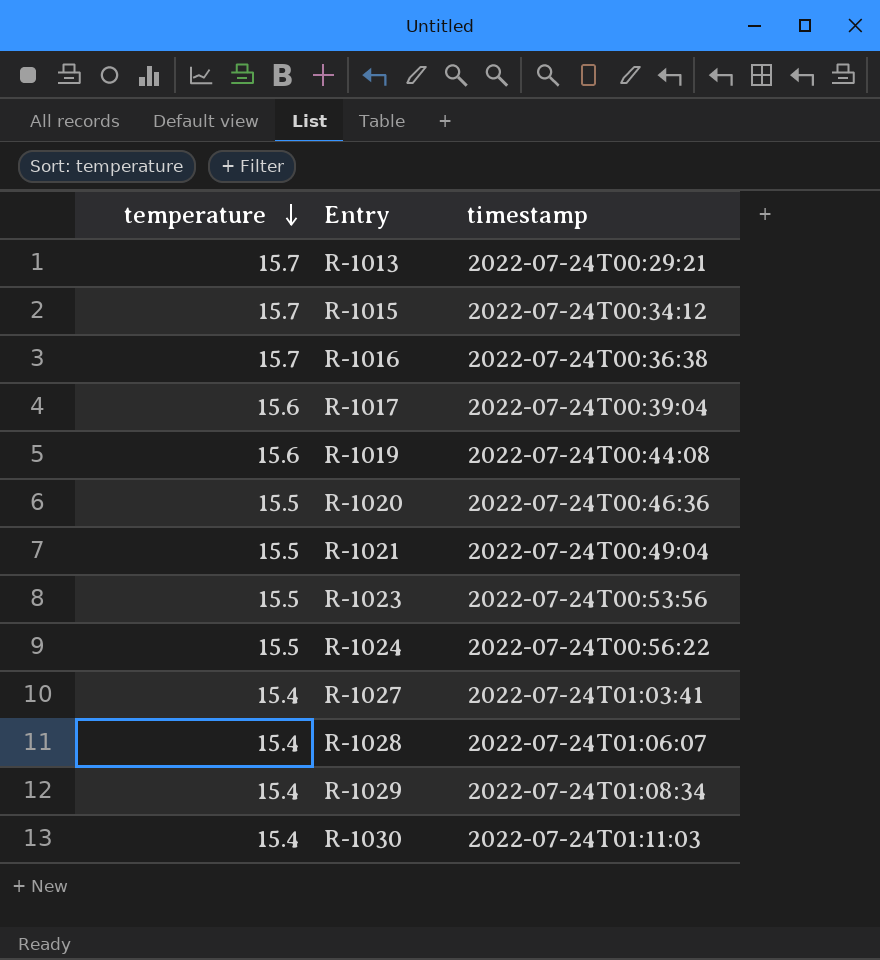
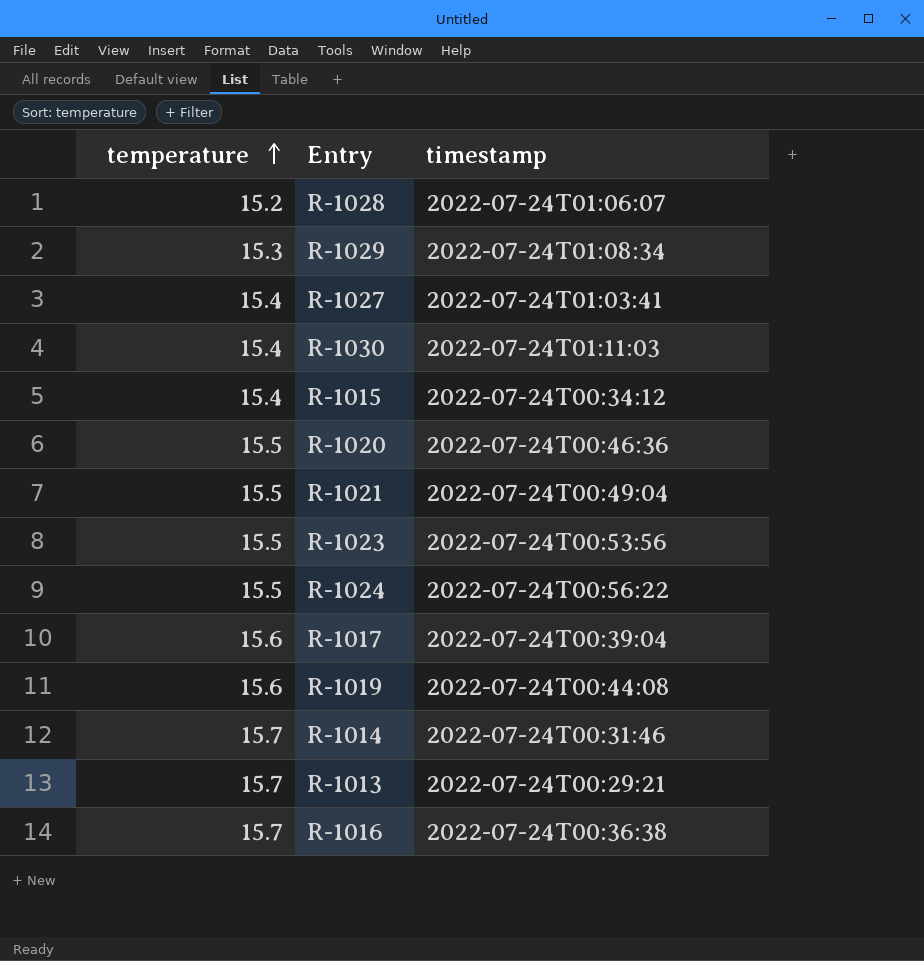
row order: temperature descending -> temperature ascending
R-1028 | temperature: 15.4 -> 15.2
R-1029 | temperature: 15.4 -> 15.3
R-1015 | temperature: 15.7 -> 15.4
row R-1014: none -> 15.7 | 2022-07-24T00:31:46

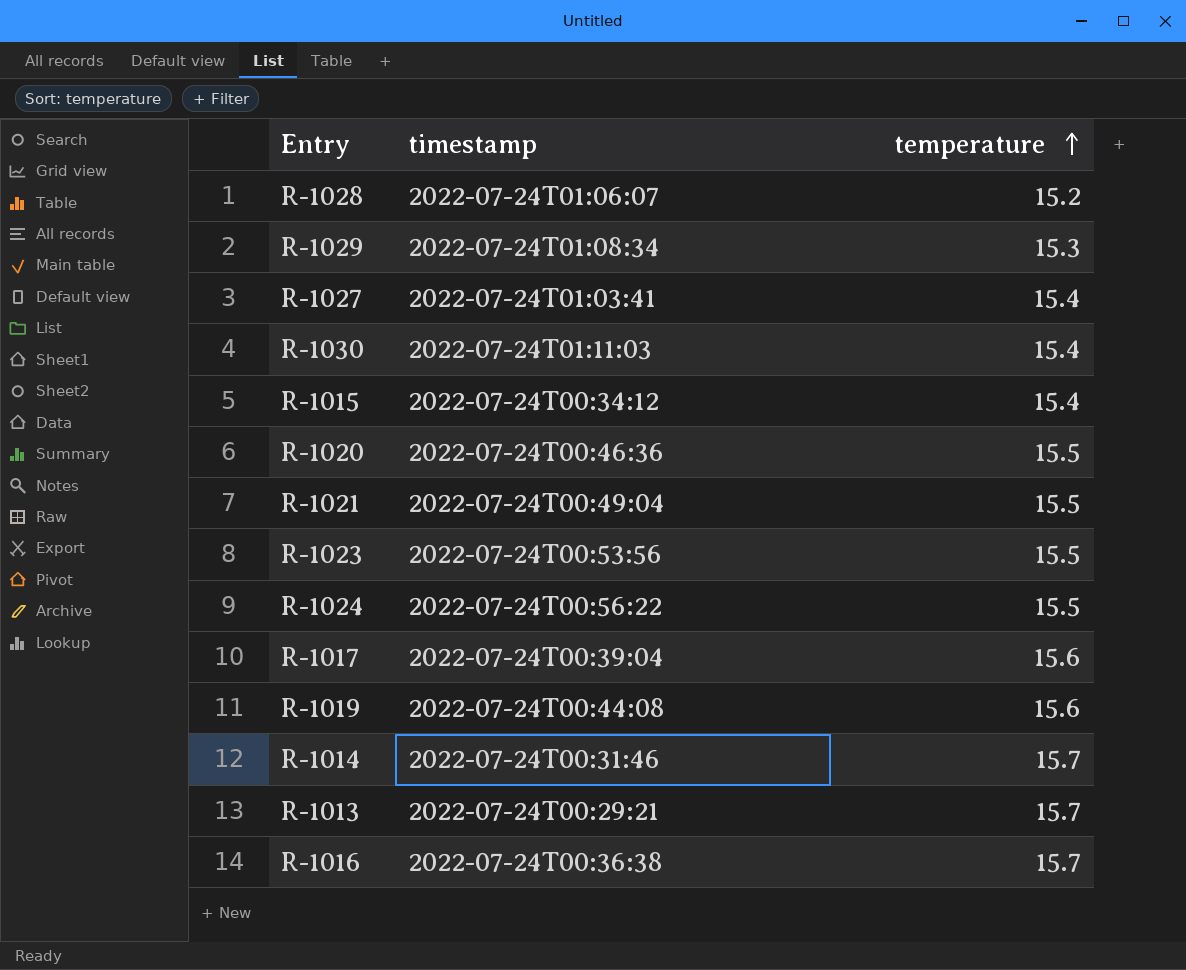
column temperature | position: 1 -> 3

